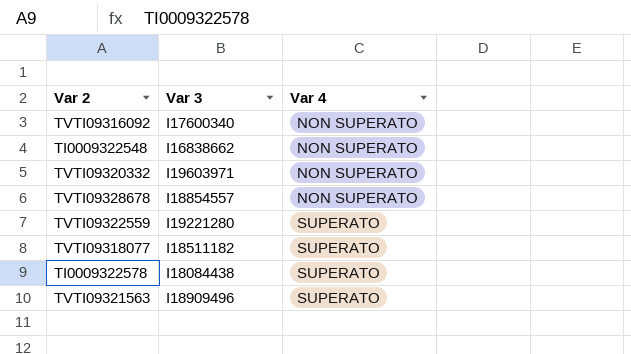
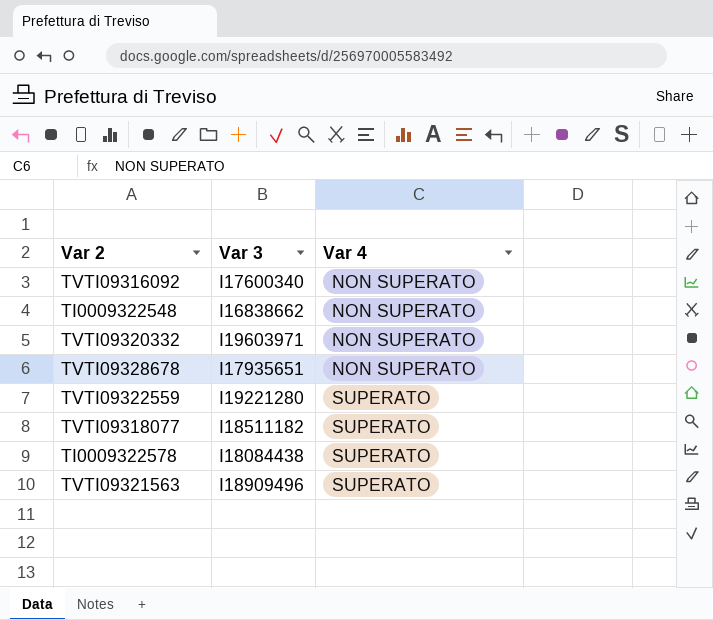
TVTI09328678 | Var 3: I18854557 -> I17935651

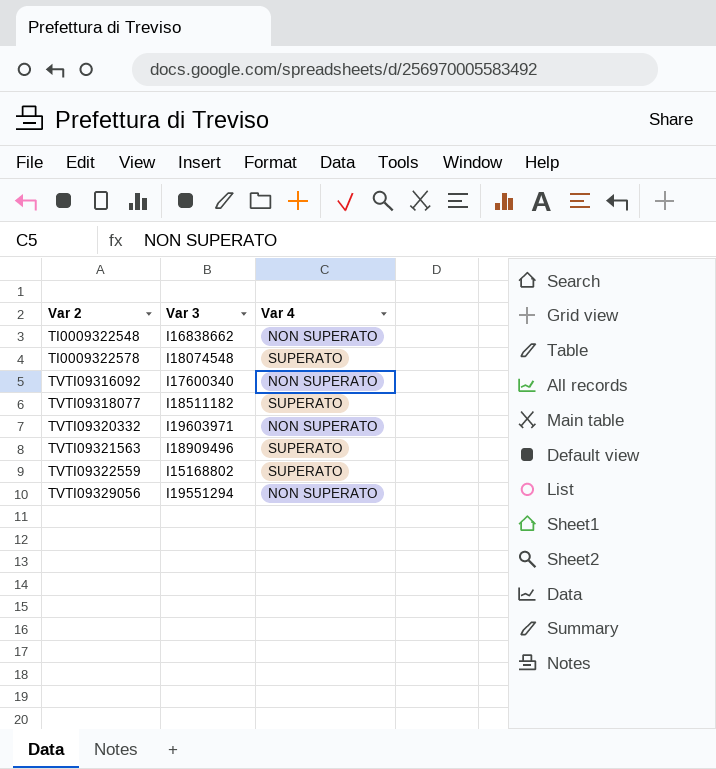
row order: Var 4 ascending -> Var 2 ascending
row TVTI09328678: I17935651 | NON SUPERATO -> none
TI0009322578 | Var 3: I18084438 -> I18074548
TVTI09322559 | Var 3: I19221280 -> I15168802
row TVTI09329056: none -> I19551294 | NON SUPERATO

